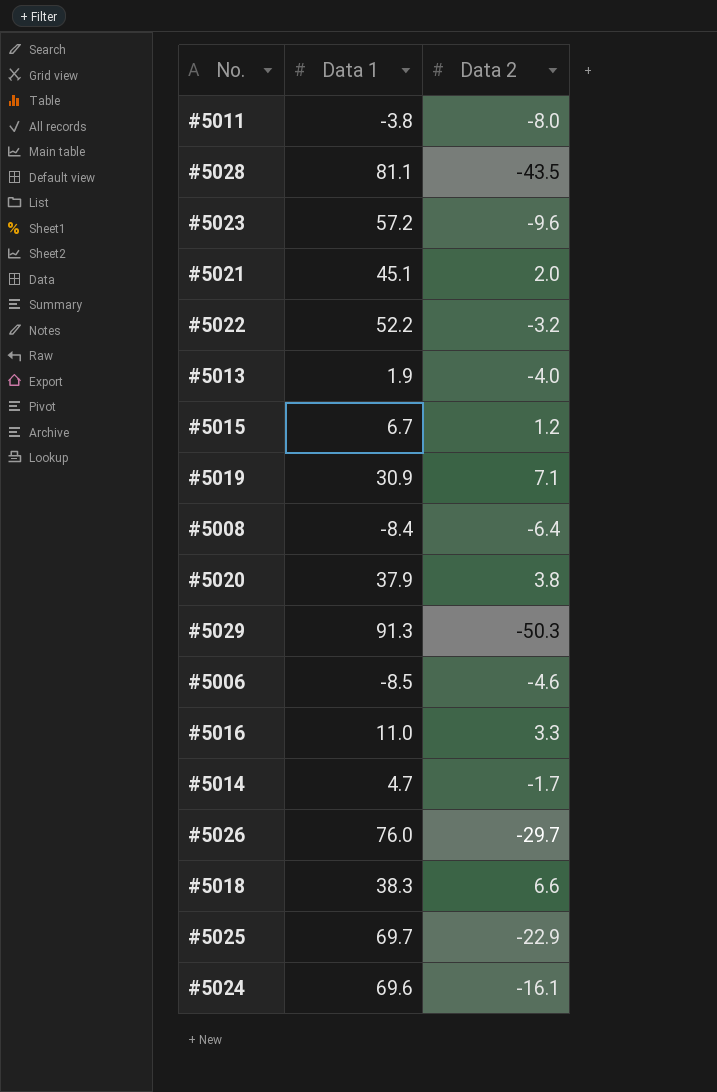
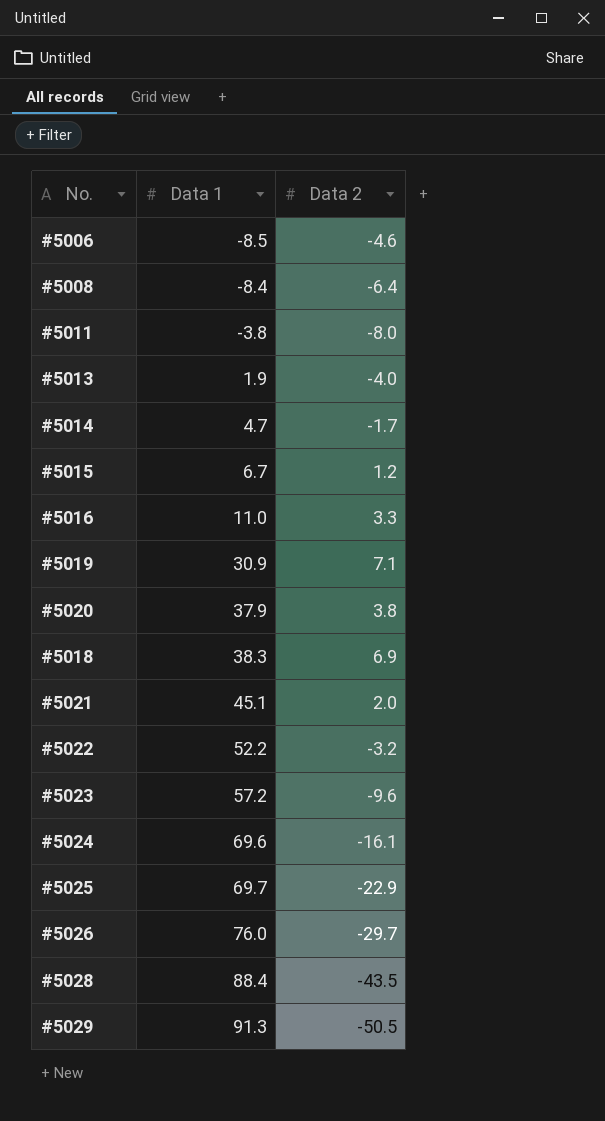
row order: none -> Data 1 ascending
#5018 | Data 2: 6.6 -> 6.9
#5028 | Data 1: 81.1 -> 88.4
#5029 | Data 2: -50.3 -> -50.5

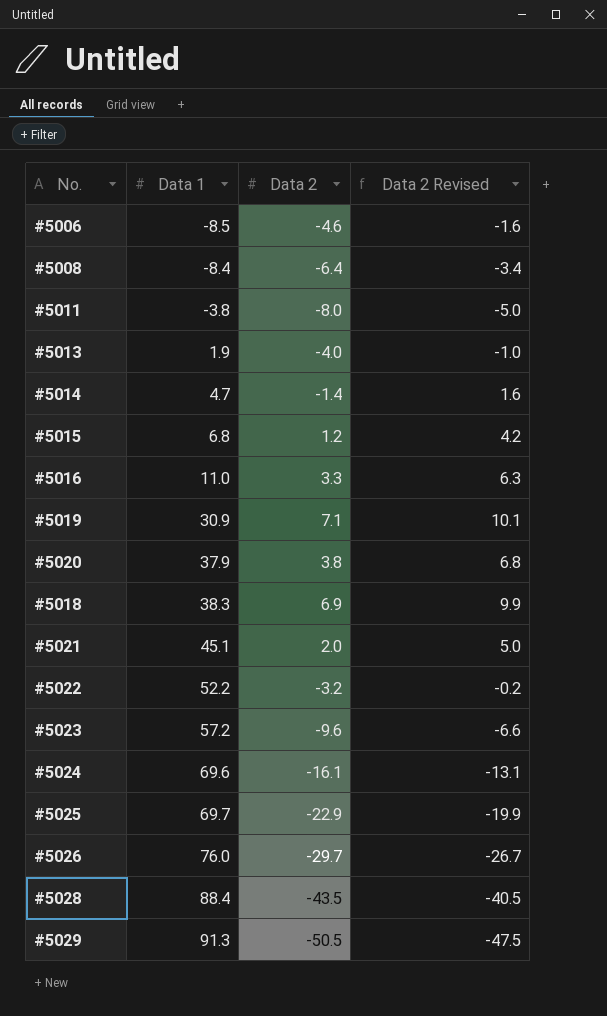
column Data 2 Revised | formula: none -> [Data 2] + 3
#5014 | Data 2: -1.7 -> -1.4
#5015 | Data 1: 6.7 -> 6.8

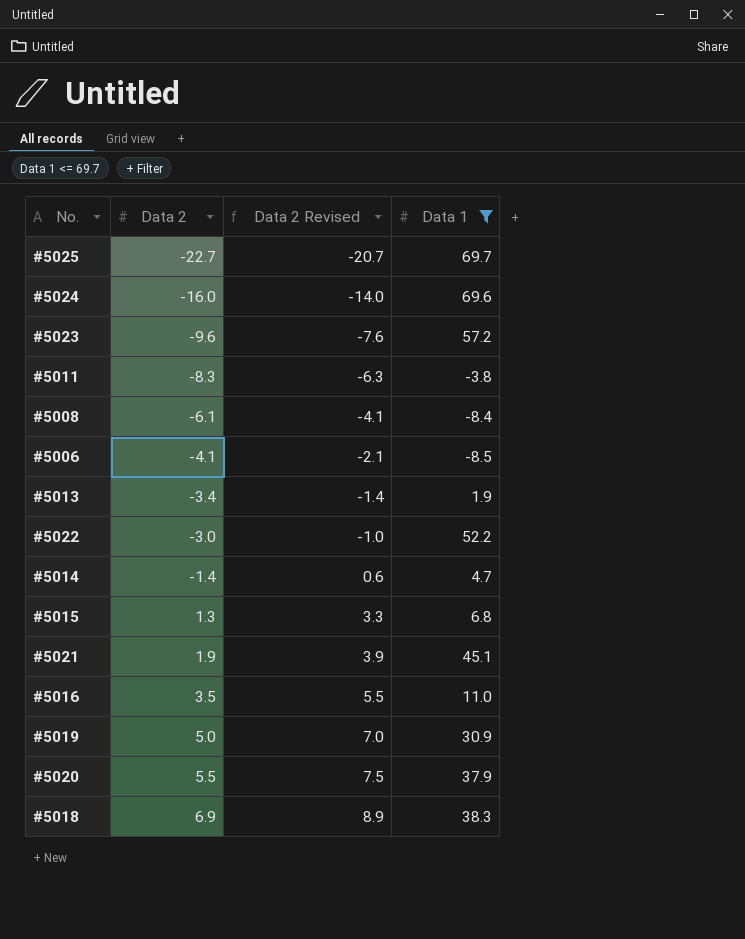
filter: none -> Data 1 <= 69.7
row order: Data 1 ascending -> Data 2 ascending
column Data 2 Revised | formula: [Data 2] + 3 -> [Data 2] + 2
column Data 1 | position: 2 -> 4
#5025 | Data 2: -22.9 -> -22.7
#5024 | Data 2: -16.1 -> -16.0
#5011 | Data 2: -8.0 -> -8.3
#5008 | Data 2: -6.4 -> -6.1
#5006 | Data 2: -4.6 -> -4.1
#5013 | Data 2: -4.0 -> -3.4
#5022 | Data 2: -3.2 -> -3.0
#5015 | Data 2: 1.2 -> 1.3
#5021 | Data 2: 2.0 -> 1.9
#5016 | Data 2: 3.3 -> 3.5
#5019 | Data 2: 7.1 -> 5.0
#5020 | Data 2: 3.8 -> 5.5

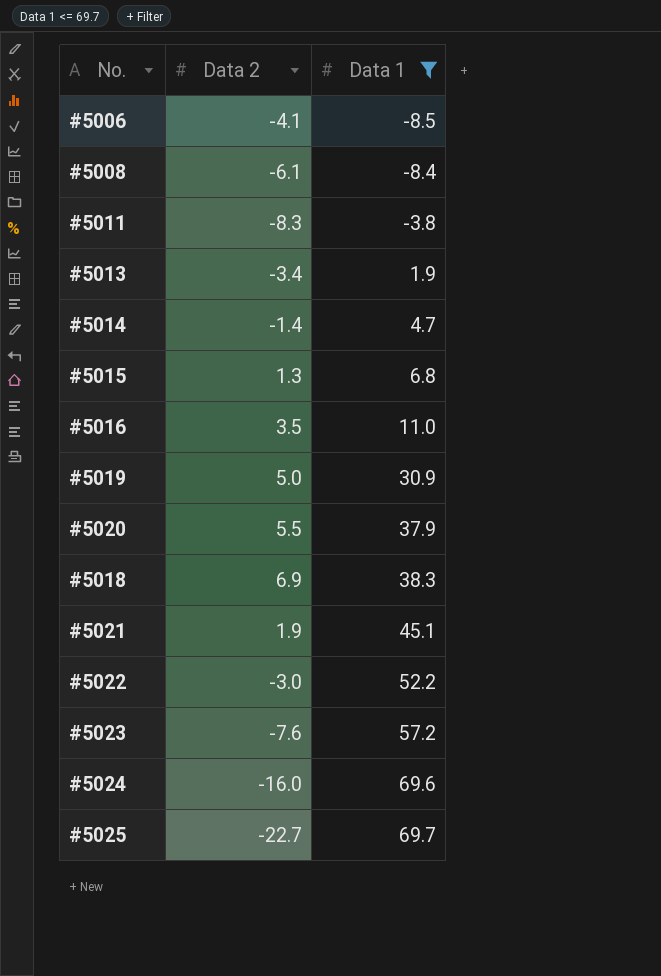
row order: Data 2 ascending -> Data 1 ascending
column Data 2 Revised | formula: [Data 2] + 2 -> none
#5023 | Data 2: -9.6 -> -7.6

